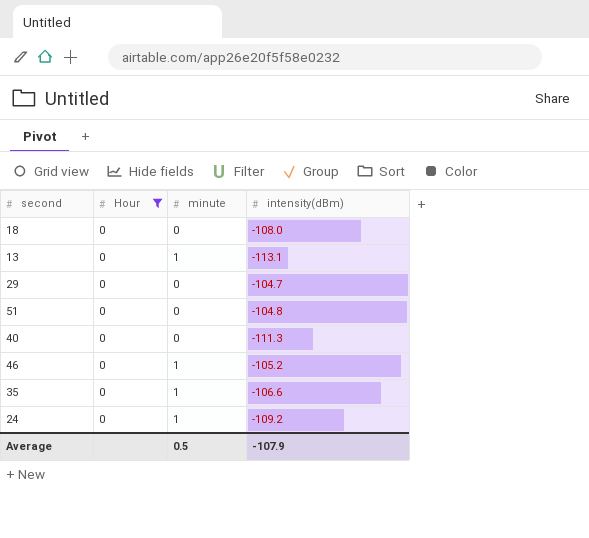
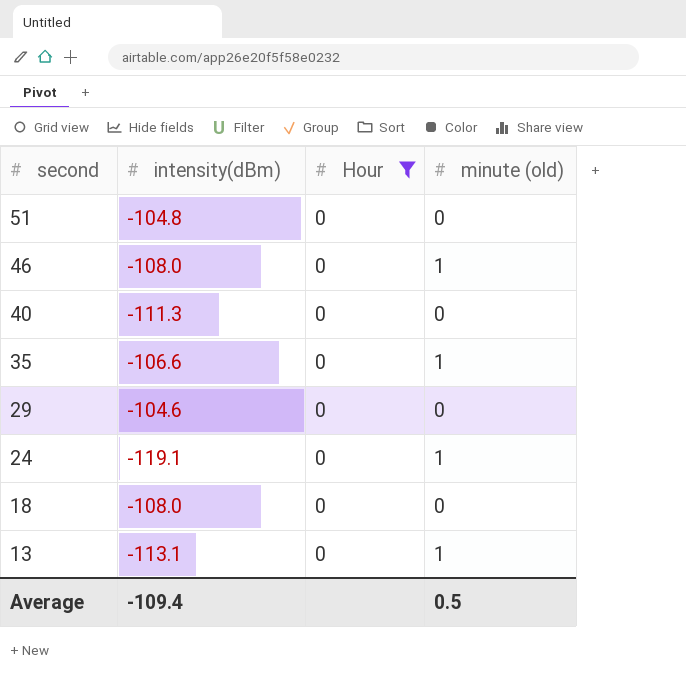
row order: none -> second descending
column intensity(dBm) | position: 4 -> 2
column name: minute -> minute (old)
46 | intensity(dBm): -105.2 -> -108.0
29 | intensity(dBm): -104.7 -> -104.6
24 | intensity(dBm): -109.2 -> -119.1
Average | intensity(dBm): -107.9 -> -109.4

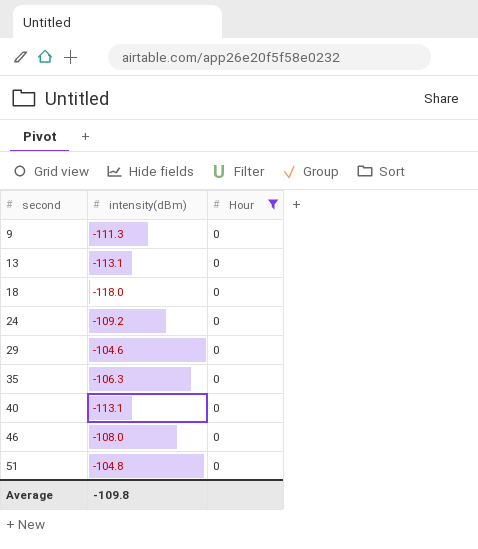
row order: second descending -> second ascending
column minute (old) | position: 4 -> none
row 9: none -> -111.3 | 0
18 | intensity(dBm): -108.0 -> -118.0
24 | intensity(dBm): -119.1 -> -109.2
35 | intensity(dBm): -106.6 -> -106.3
40 | intensity(dBm): -111.3 -> -113.1
Average | intensity(dBm): -109.4 -> -109.8

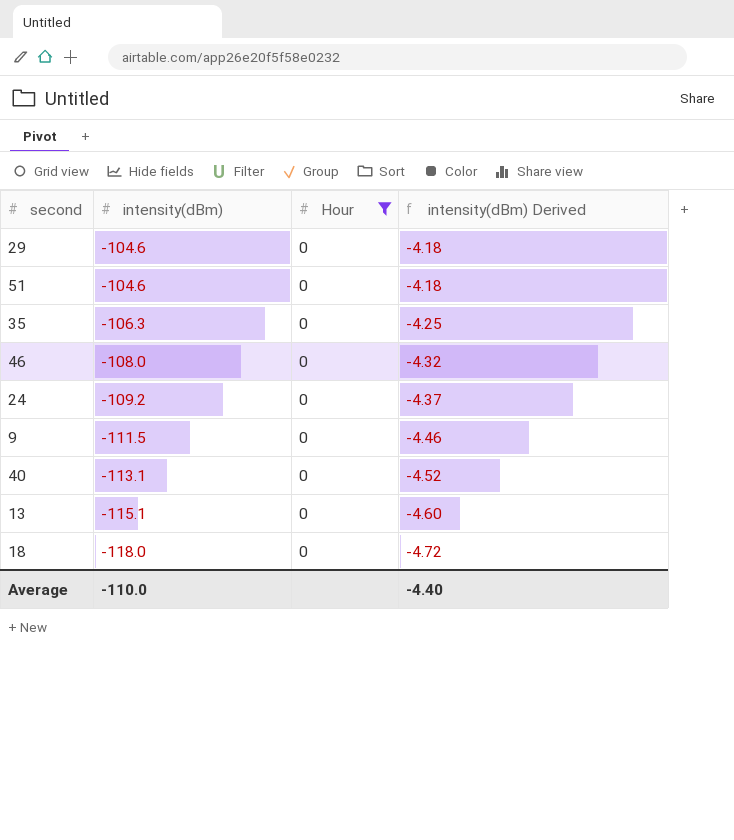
row order: second ascending -> intensity(dBm) descending
column intensity(dBm) Derived | formula: none -> [intensity(dBm)] * 0.04
51 | intensity(dBm): -104.8 -> -104.6
9 | intensity(dBm): -111.3 -> -111.5
13 | intensity(dBm): -113.1 -> -115.1
Average | intensity(dBm): -109.8 -> -110.0

